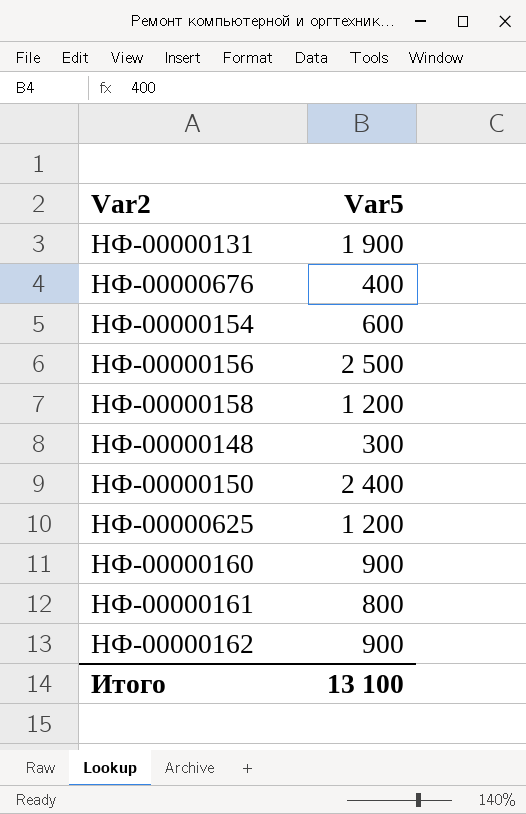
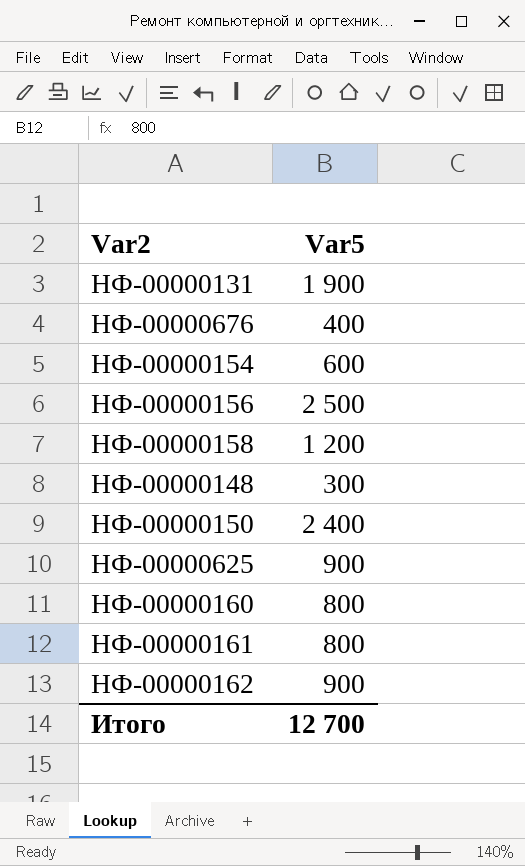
НФ-00000625 | Var5: 1 200 -> 900
НФ-00000160 | Var5: 900 -> 800
Итого | Var5: 13 100 -> 12 700

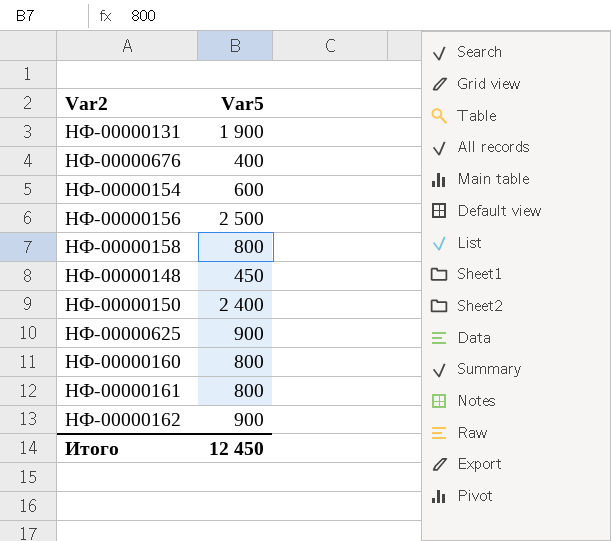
НФ-00000158 | Var5: 1 200 -> 800
НФ-00000148 | Var5: 300 -> 450
Итого | Var5: 12 700 -> 12 450

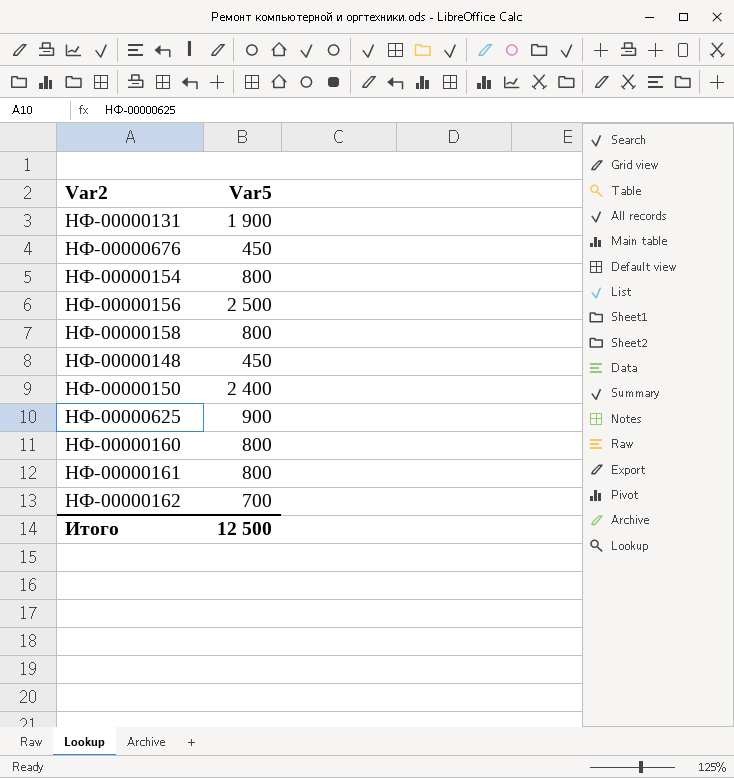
НФ-00000676 | Var5: 400 -> 450
НФ-00000154 | Var5: 600 -> 800
НФ-00000162 | Var5: 900 -> 700
Итого | Var5: 12 450 -> 12 500

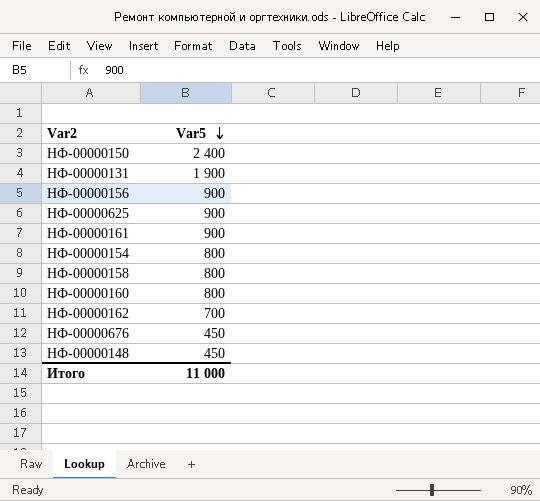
row order: none -> Var5 descending
НФ-00000156 | Var5: 2 500 -> 900
НФ-00000161 | Var5: 800 -> 900
Итого | Var5: 12 500 -> 11 000

